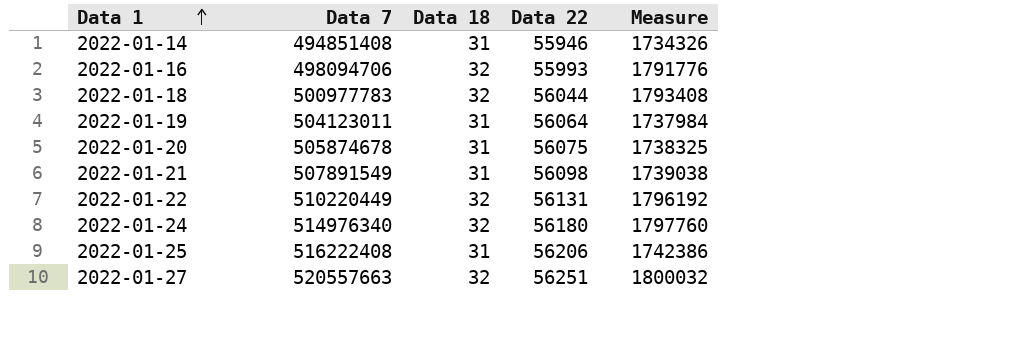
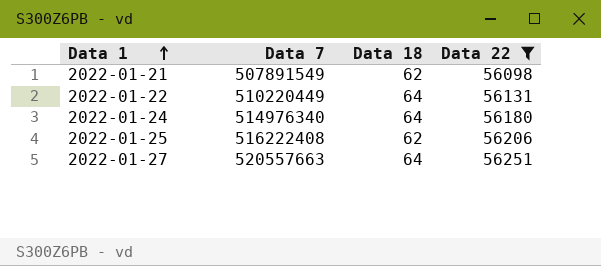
filter: none -> Data 22 >= 56098
column Measure | formula: [Data 18] * [Data 22] -> none
2022-01-21 | Data 18: 31 -> 62
2022-01-22 | Data 18: 32 -> 64
2022-01-24 | Data 18: 32 -> 64
2022-01-25 | Data 18: 31 -> 62
2022-01-27 | Data 18: 32 -> 64

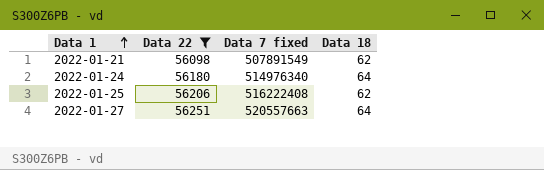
column Data 22 | position: 4 -> 2
column name: Data 7 -> Data 7 fixed
row 2022-01-22: 510220449 | 64 | 56131 -> none

